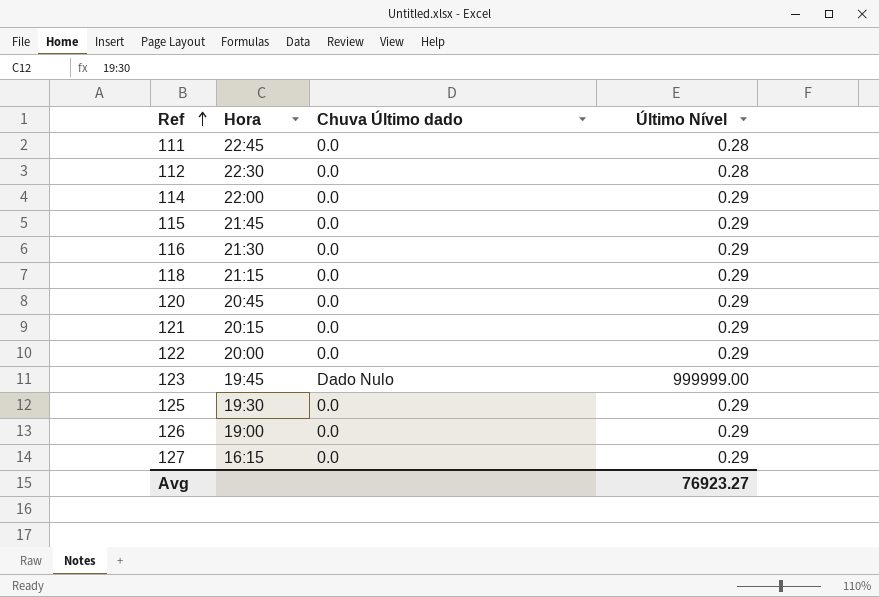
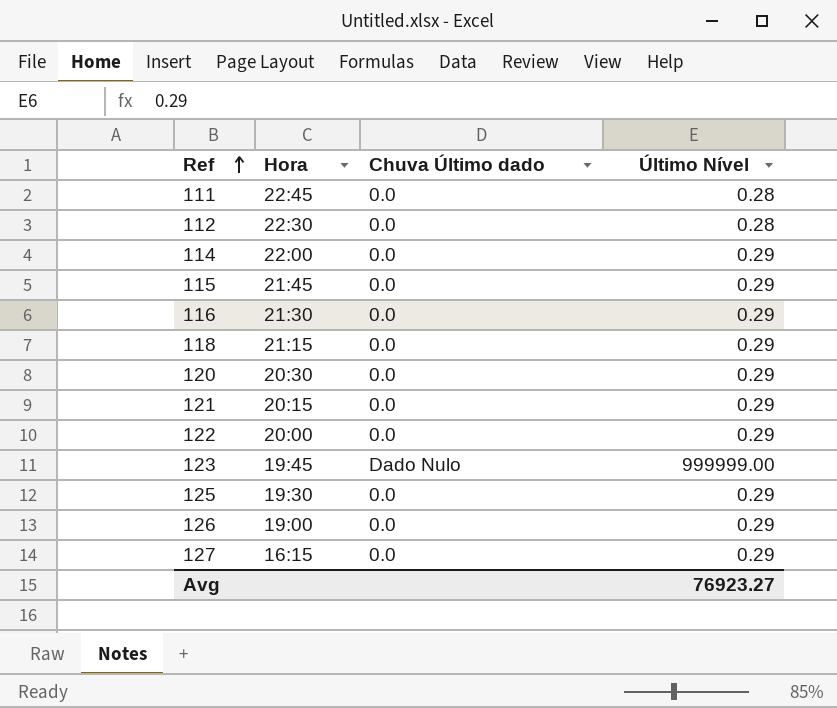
120 | Hora: 20:45 -> 20:30

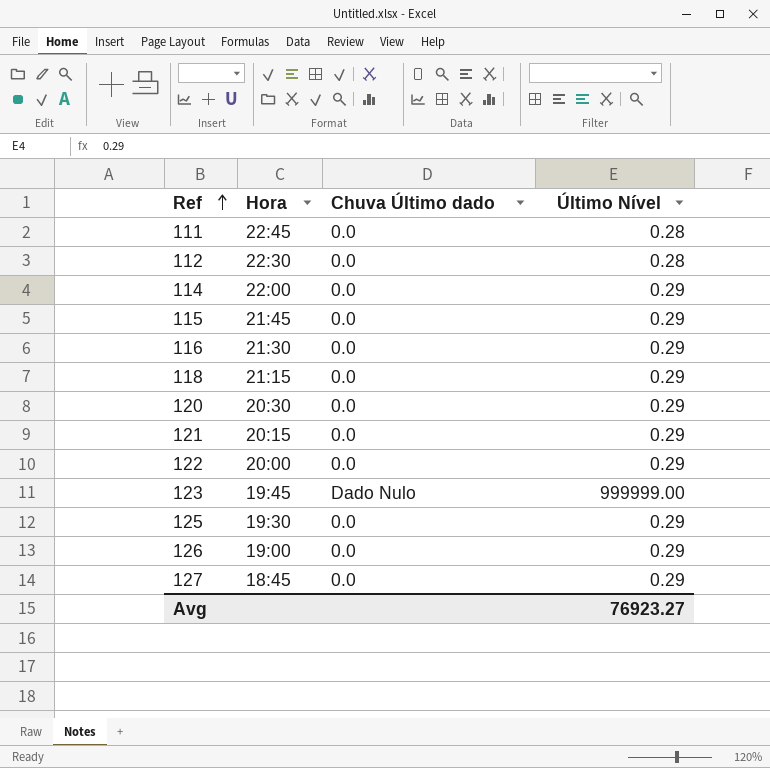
127 | Hora: 16:15 -> 18:45

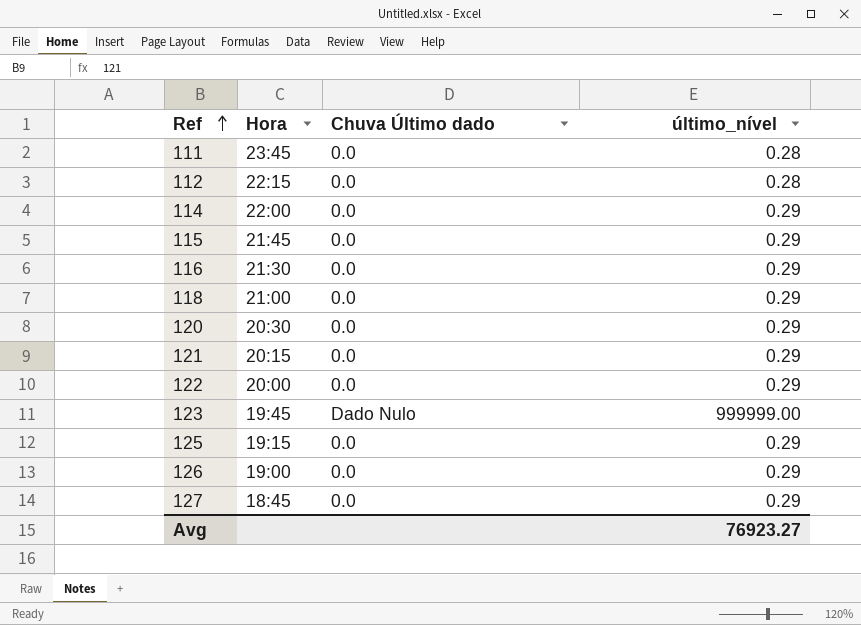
column name: Último Nível -> último_nível
111 | Hora: 22:45 -> 23:45
112 | Hora: 22:30 -> 22:15
118 | Hora: 21:15 -> 21:00
125 | Hora: 19:30 -> 19:15

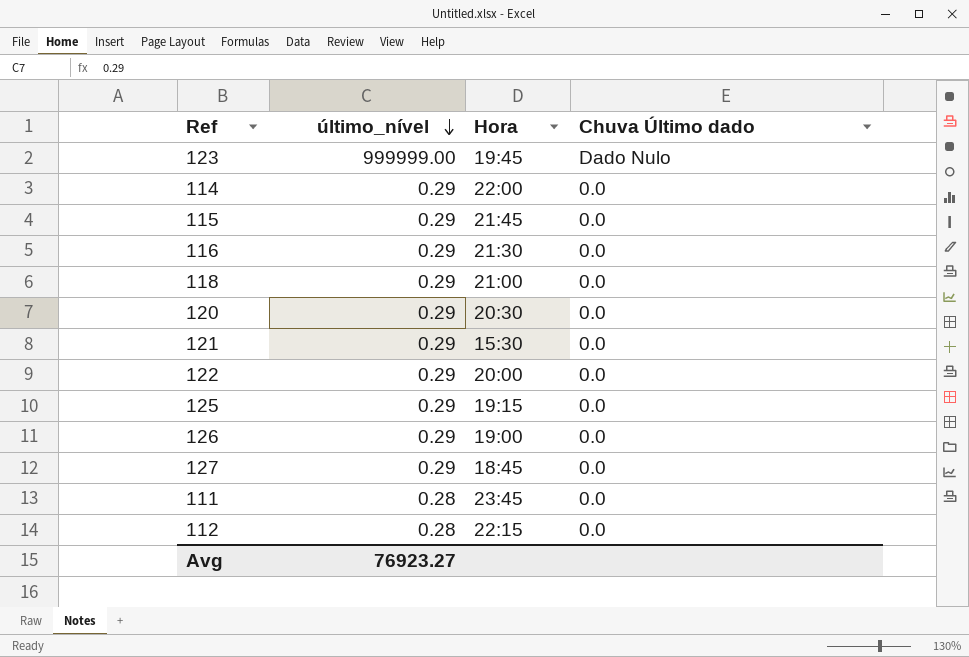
row order: Ref ascending -> último_nível descending
column último_nível | position: 4 -> 2
121 | Hora: 20:15 -> 15:30

